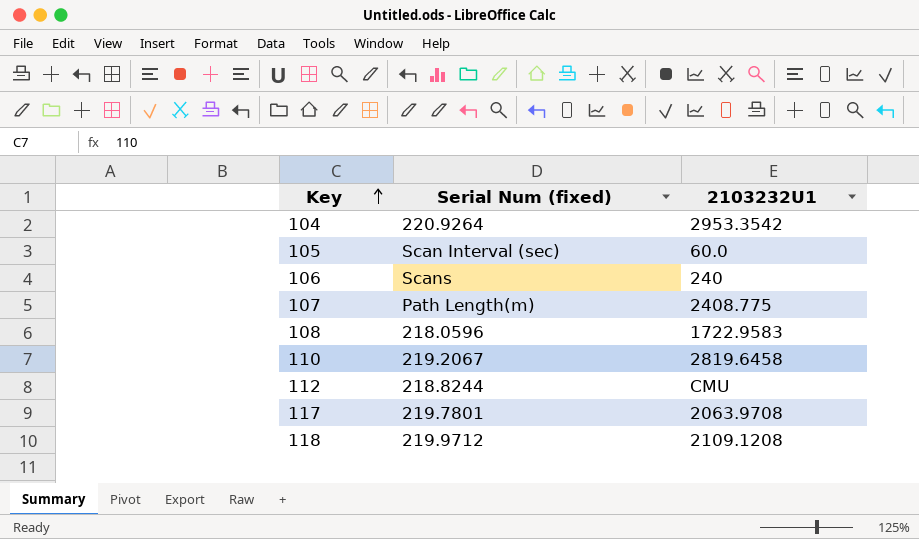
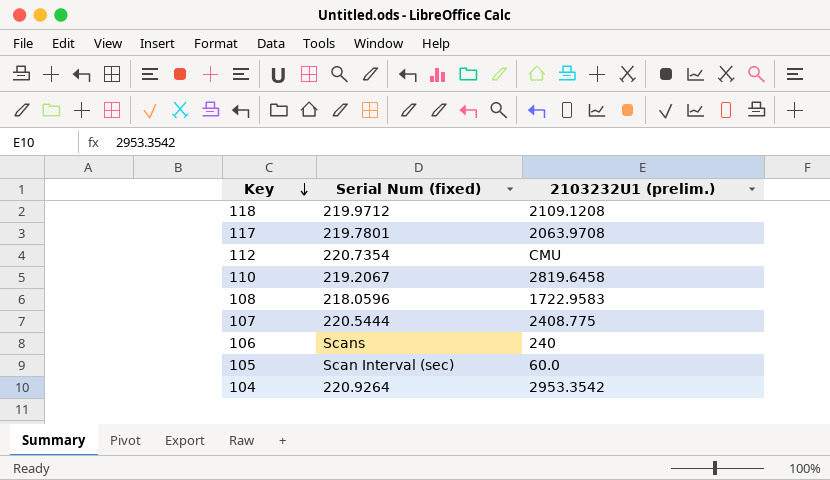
row order: Key ascending -> Key descending
column name: 2103232U1 -> 2103232U1 (prelim.)
112 | Serial Num (fixed): 218.8244 -> 220.7354
107 | Serial Num (fixed): Path Length(m) -> 220.5444

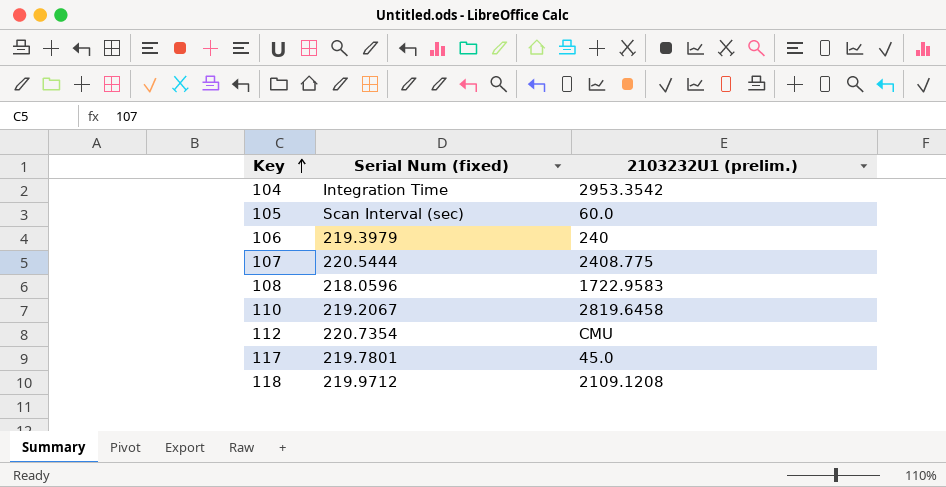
row order: Key descending -> Key ascending
104 | Serial Num (fixed): 220.9264 -> Integration Time
106 | Serial Num (fixed): Scans -> 219.3979
117 | 2103232U1 (prelim.): 2063.9708 -> 45.0

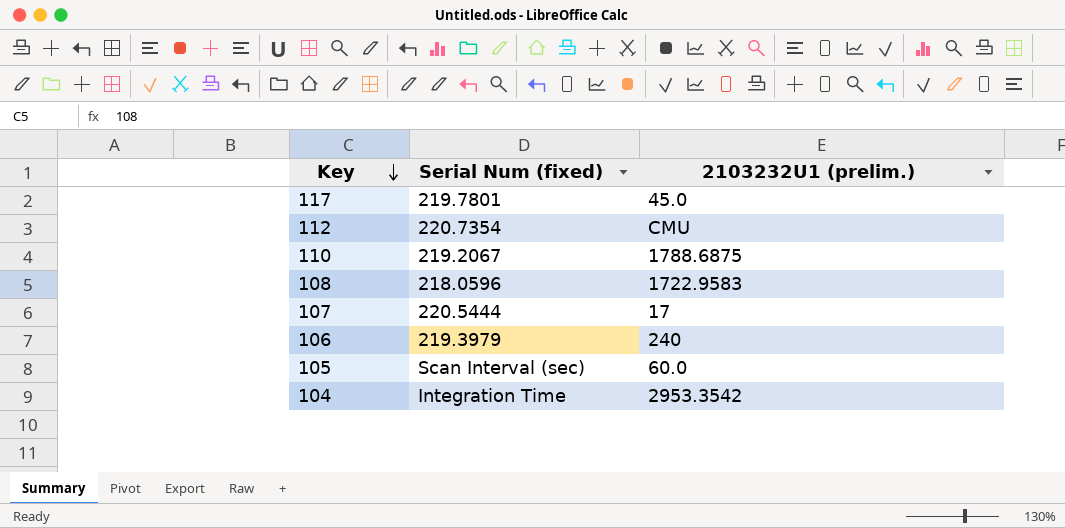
row order: Key ascending -> Key descending
row 118: 219.9712 | 2109.1208 -> none
110 | 2103232U1 (prelim.): 2819.6458 -> 1788.6875
107 | 2103232U1 (prelim.): 2408.775 -> 17

